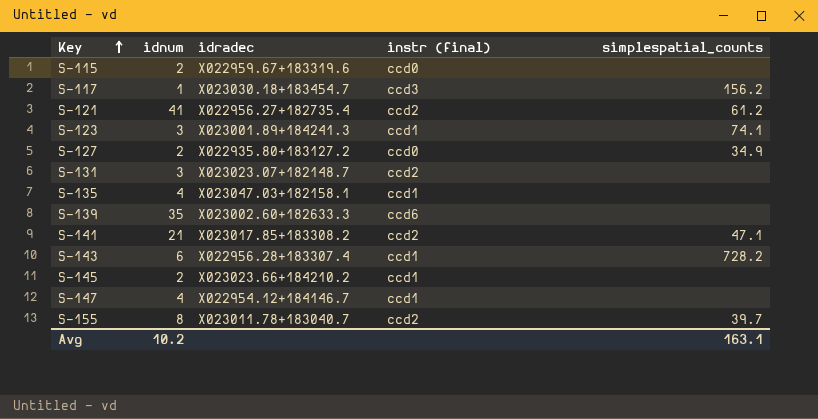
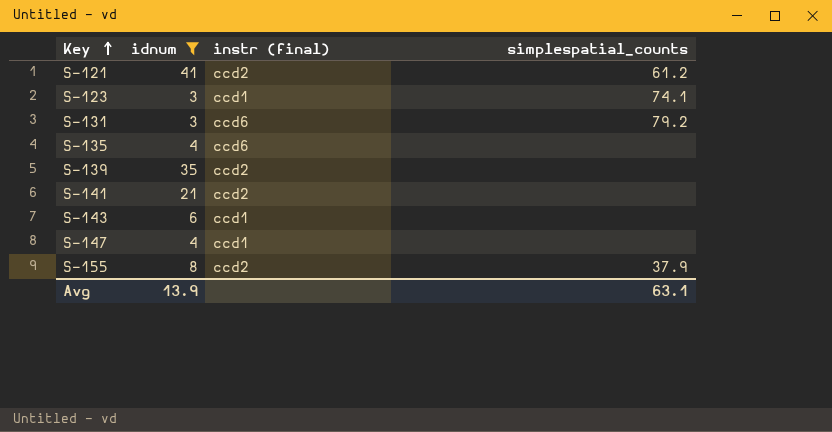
filter: none -> idnum >= 3
column idradec | position: 3 -> none
S-131 | instr (final): ccd2 -> ccd6
S-131 | simplespatial_counts: none -> 79.2
S-135 | instr (final): ccd1 -> ccd6
S-139 | instr (final): ccd6 -> ccd2
S-141 | simplespatial_counts: 47.1 -> none
S-143 | simplespatial_counts: 728.2 -> none
S-155 | simplespatial_counts: 39.7 -> 37.9
Avg | idnum: 10.2 -> 13.9
Avg | simplespatial_counts: 163.1 -> 63.1

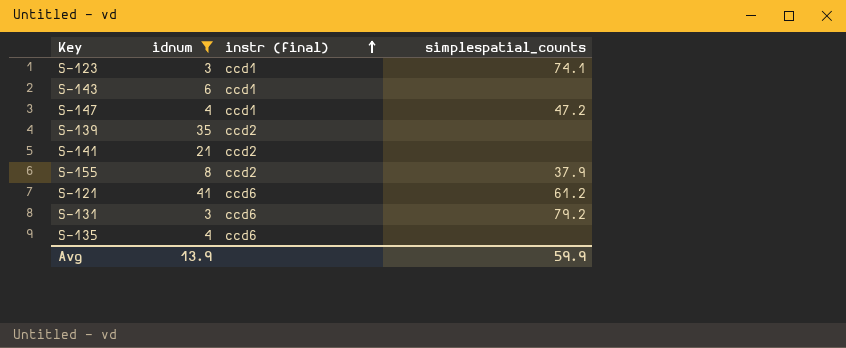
row order: Key ascending -> instr (final) ascending
S-147 | simplespatial_counts: none -> 47.2
S-121 | instr (final): ccd2 -> ccd6
Avg | simplespatial_counts: 63.1 -> 59.9

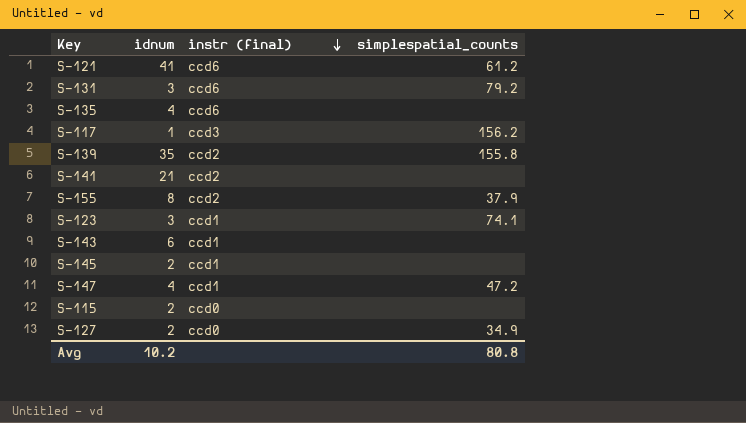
filter: idnum >= 3 -> none
row order: instr (final) ascending -> instr (final) descending
S-139 | simplespatial_counts: none -> 155.8
Avg | idnum: 13.9 -> 10.2
Avg | simplespatial_counts: 59.9 -> 80.8

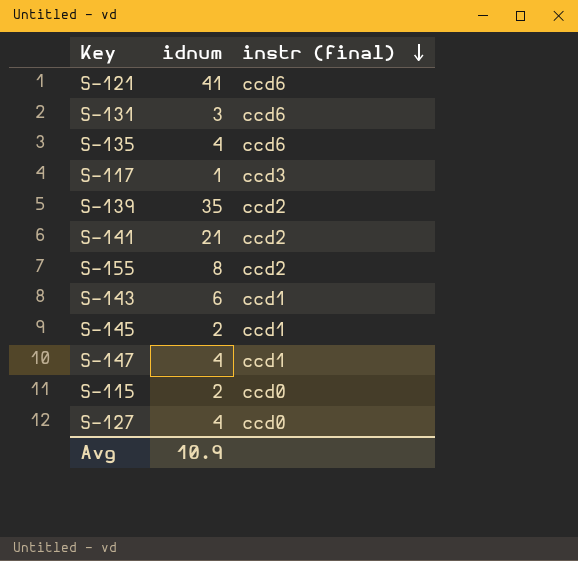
column simplespatial_counts | position: 4 -> none
row S-123: 3 | ccd1 | 74.1 -> none
S-127 | idnum: 2 -> 4
Avg | idnum: 10.2 -> 10.9

